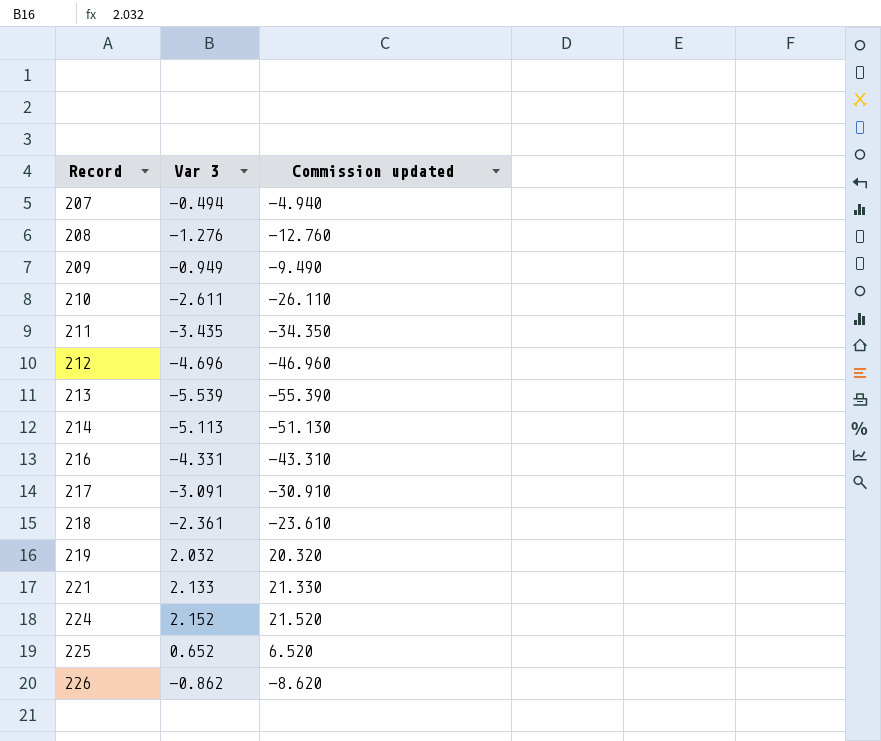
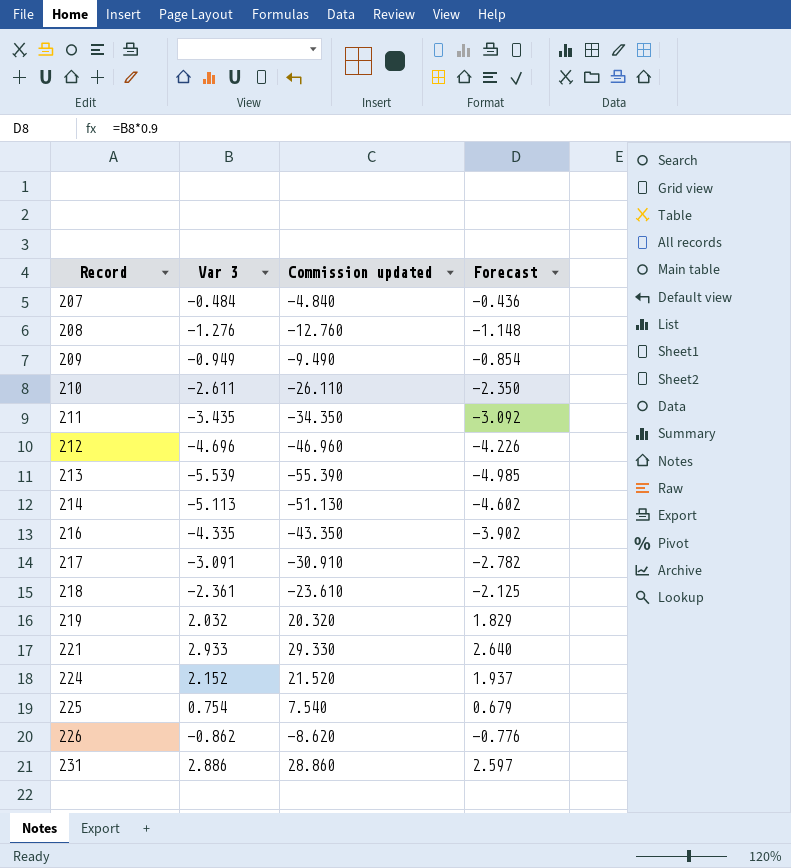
column Forecast | formula: none -> [Var 3] * 0.9
207 | Var 3: -0.494 -> -0.484
207 | Commission updated: -4.940 -> -4.840
216 | Var 3: -4.331 -> -4.335
216 | Commission updated: -43.310 -> -43.350
221 | Var 3: 2.133 -> 2.933
221 | Commission updated: 21.330 -> 29.330
225 | Var 3: 0.652 -> 0.754
225 | Commission updated: 6.520 -> 7.540
row 231: none -> 2.886 | 28.860 | 2.597

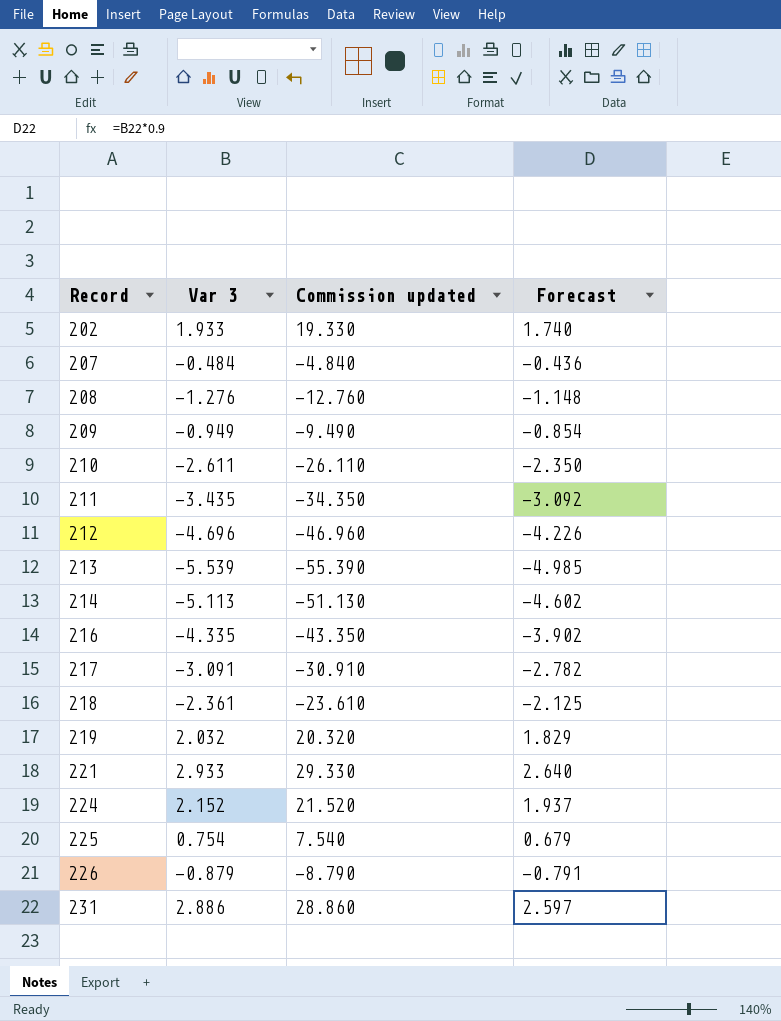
row 202: none -> 1.933 | 19.330 | 1.740
226 | Var 3: -0.862 -> -0.879
226 | Commission updated: -8.620 -> -8.790
226 | Forecast: -0.776 -> -0.791

